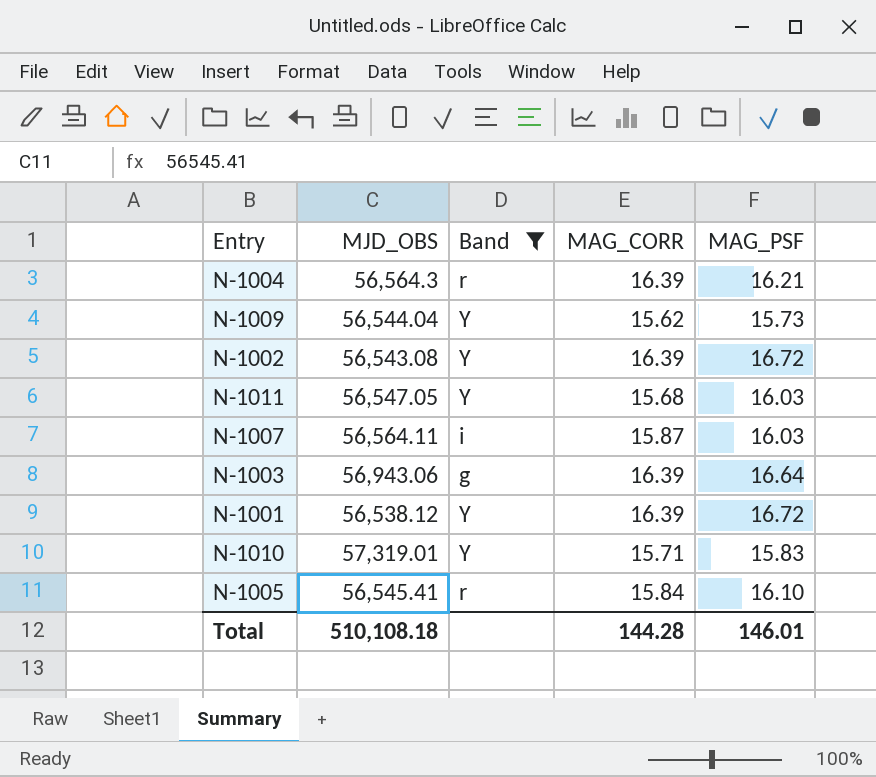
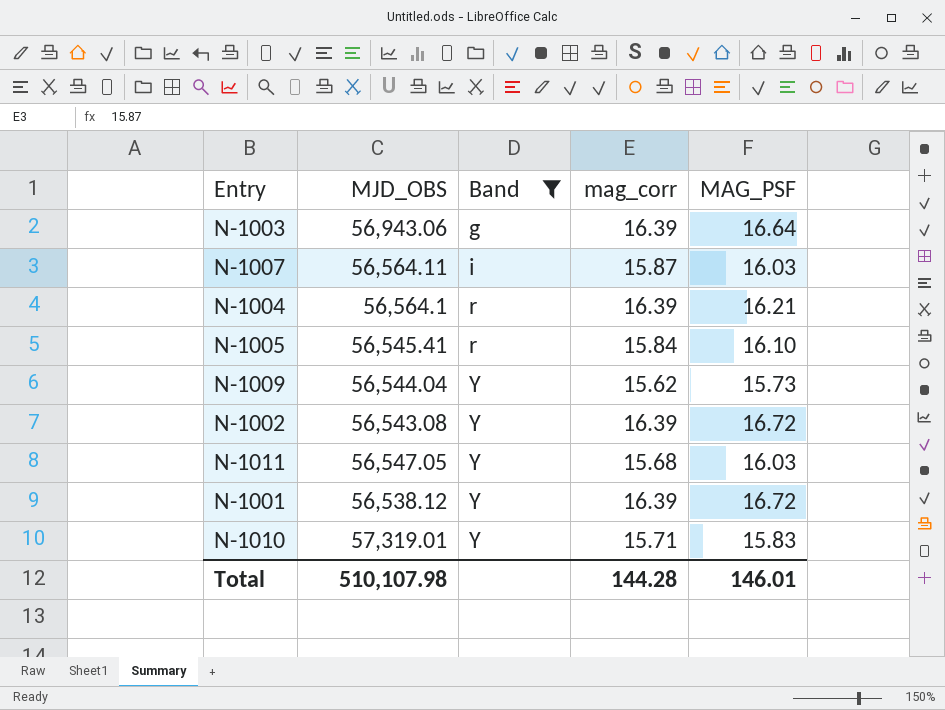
row order: none -> Band ascending
column name: MAG_CORR -> mag_corr
N-1004 | MJD_OBS: 56,564.3 -> 56,564.1
Total | MJD_OBS: 510,108.18 -> 510,107.98

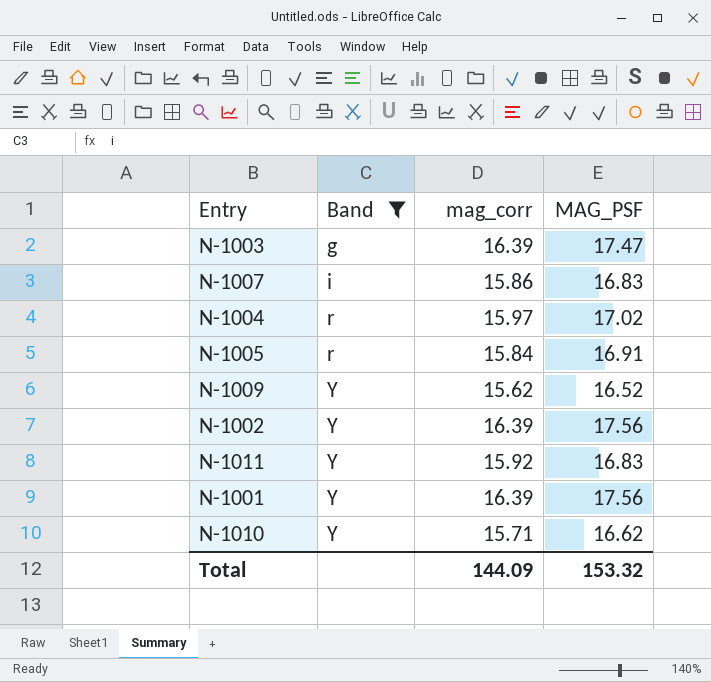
column MJD_OBS | position: 2 -> none
N-1003 | MAG_PSF: 16.64 -> 17.47
N-1007 | mag_corr: 15.87 -> 15.86
N-1007 | MAG_PSF: 16.03 -> 16.83
N-1004 | mag_corr: 16.39 -> 15.97
N-1004 | MAG_PSF: 16.21 -> 17.02
N-1005 | MAG_PSF: 16.10 -> 16.91
N-1009 | MAG_PSF: 15.73 -> 16.52
N-1002 | MAG_PSF: 16.72 -> 17.56
N-1011 | mag_corr: 15.68 -> 15.92
N-1011 | MAG_PSF: 16.03 -> 16.83
N-1001 | MAG_PSF: 16.72 -> 17.56
N-1010 | MAG_PSF: 15.83 -> 16.62
Total | mag_corr: 144.28 -> 144.09
Total | MAG_PSF: 146.01 -> 153.32

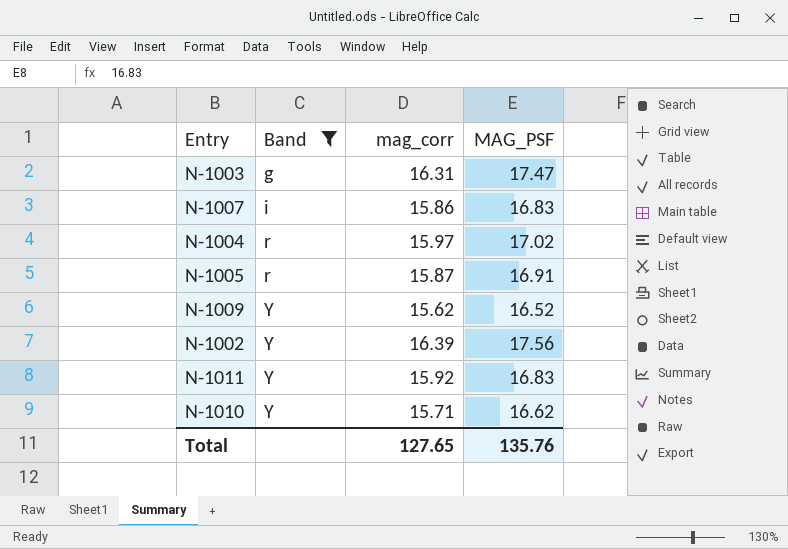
row N-1001: Y | 16.39 | 17.56 -> none
N-1003 | mag_corr: 16.39 -> 16.31
N-1005 | mag_corr: 15.84 -> 15.87
Total | mag_corr: 144.09 -> 127.65
Total | MAG_PSF: 153.32 -> 135.76

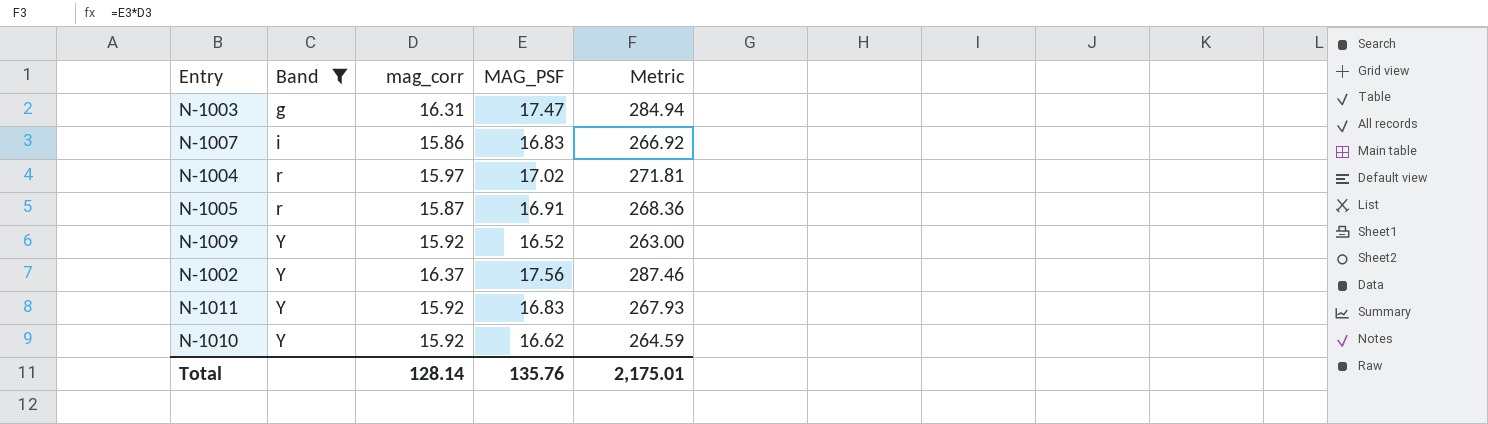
column Metric | formula: none -> [mag_corr] * [MAG_PSF]
N-1009 | mag_corr: 15.62 -> 15.92
N-1002 | mag_corr: 16.39 -> 16.37
N-1010 | mag_corr: 15.71 -> 15.92
Total | mag_corr: 127.65 -> 128.14

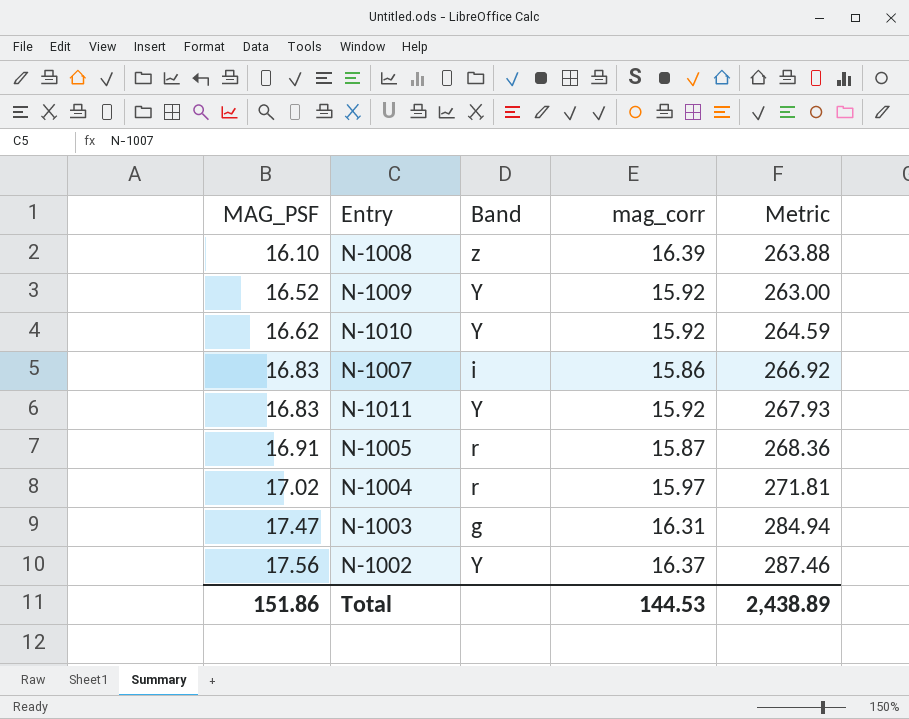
filter: Band != z -> none
row order: Band ascending -> MAG_PSF ascending
column MAG_PSF | position: 4 -> 1
Total | MAG_PSF: 135.76 -> 151.86
Total | mag_corr: 128.14 -> 144.53
Total | Metric: 2,175.01 -> 2,438.89

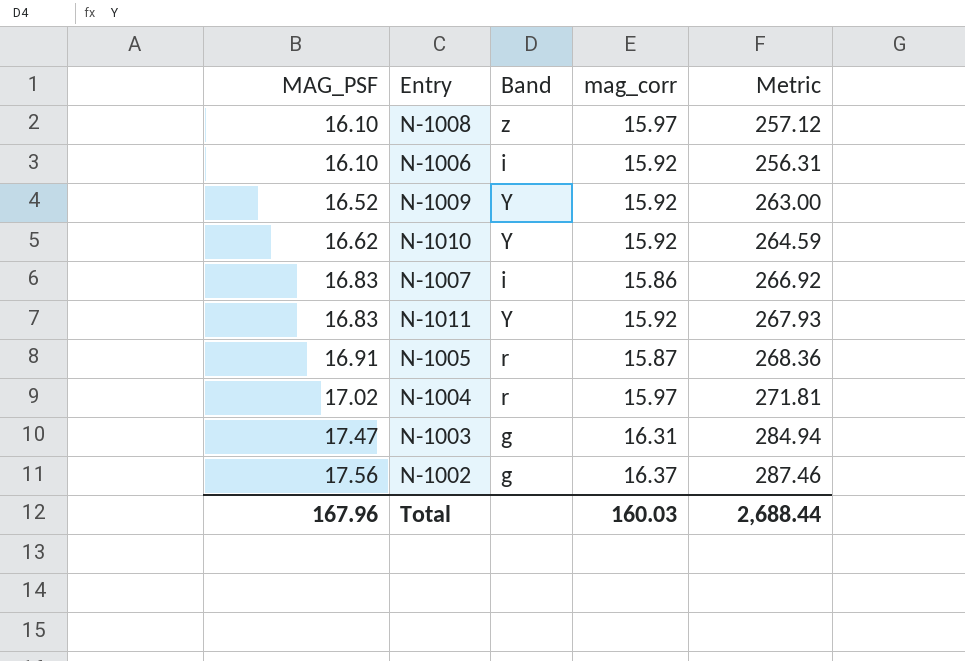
N-1008 | mag_corr: 16.39 -> 15.97
N-1008 | Metric: 263.88 -> 257.12
row N-1006: none -> 16.10 | i | 15.92 | 256.31
N-1002 | Band: Y -> g
Total | MAG_PSF: 151.86 -> 167.96
Total | mag_corr: 144.53 -> 160.03
Total | Metric: 2,438.89 -> 2,688.44

